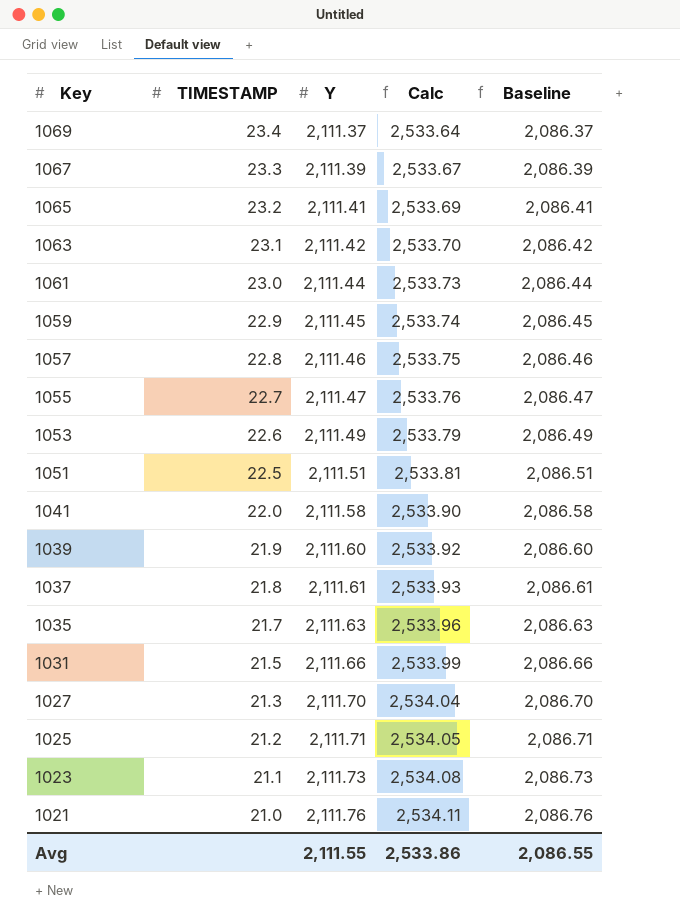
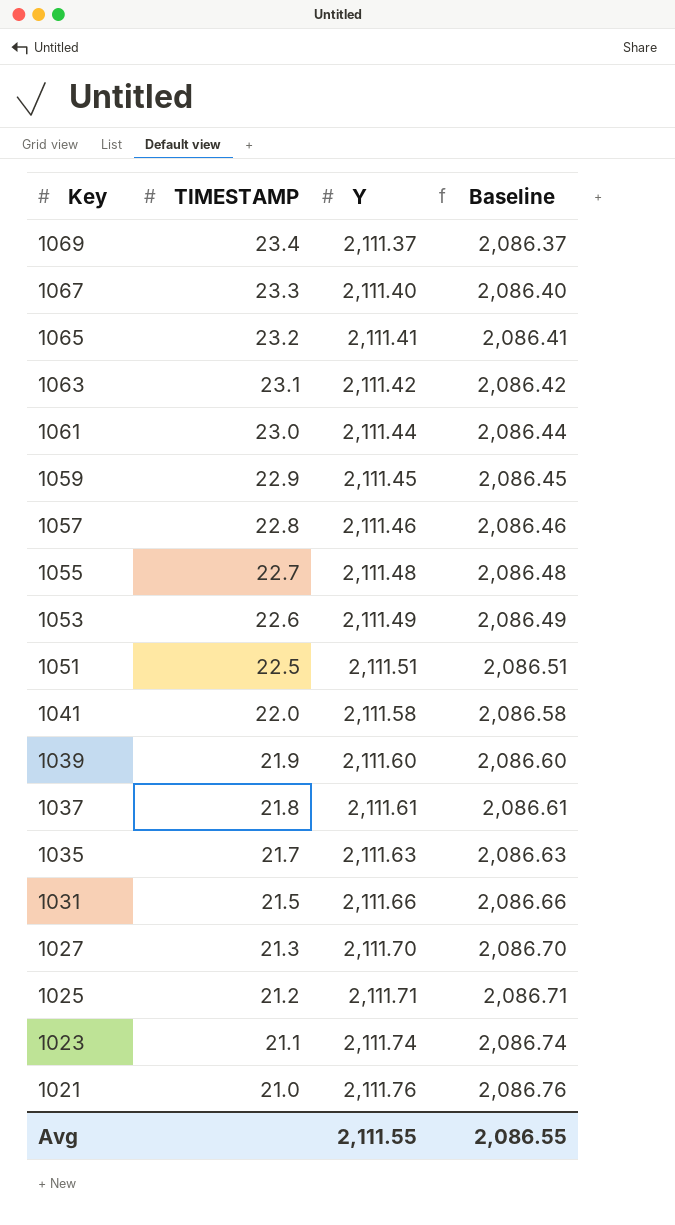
column Calc | formula: [Y] * 1.2 -> none
1067 | Y: 2,111.39 -> 2,111.40
1067 | Baseline: 2,086.39 -> 2,086.40
1055 | Y: 2,111.47 -> 2,111.48
1055 | Baseline: 2,086.47 -> 2,086.48
1023 | Y: 2,111.73 -> 2,111.74
1023 | Baseline: 2,086.73 -> 2,086.74

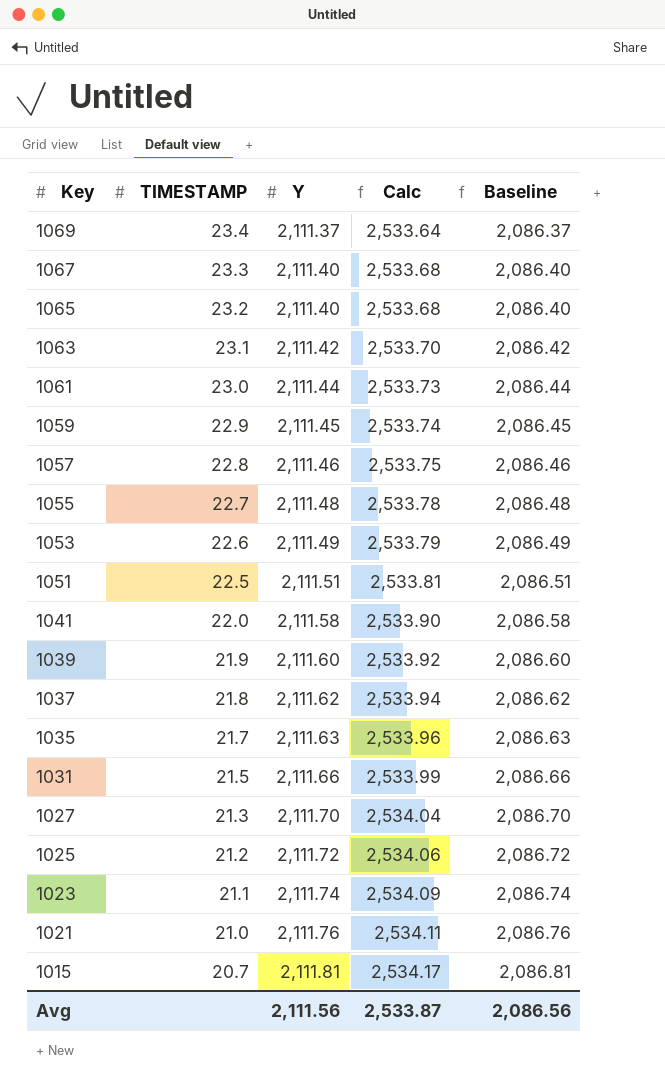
column Calc | formula: none -> [Y] * 1.2
1065 | Y: 2,111.41 -> 2,111.40
1065 | Baseline: 2,086.41 -> 2,086.40
1037 | Y: 2,111.61 -> 2,111.62
1037 | Baseline: 2,086.61 -> 2,086.62
1025 | Y: 2,111.71 -> 2,111.72
1025 | Baseline: 2,086.71 -> 2,086.72
row 1015: none -> 20.7 | 2,111.81 | 2,534.17 | 2,086.81
Avg | Y: 2,111.55 -> 2,111.56
Avg | Baseline: 2,086.55 -> 2,086.56

